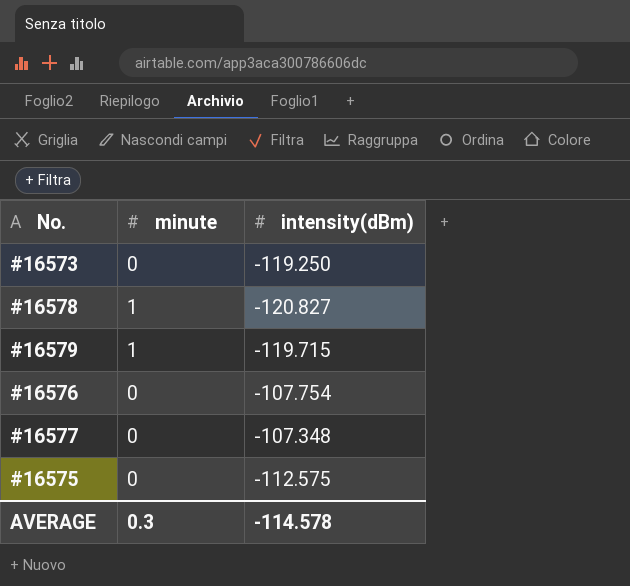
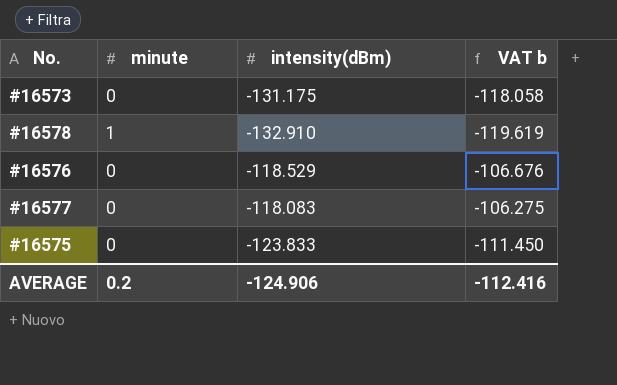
column VAT b | formula: none -> [intensity(dBm)] * 0.9
row #16579: 1 | -119.715 -> none
#16573 | intensity(dBm): -119.250 -> -131.175
#16578 | intensity(dBm): -120.827 -> -132.910
#16576 | intensity(dBm): -107.754 -> -118.529
#16577 | intensity(dBm): -107.348 -> -118.083
#16575 | intensity(dBm): -112.575 -> -123.833
AVERAGE | minute: 0.3 -> 0.2
AVERAGE | intensity(dBm): -114.578 -> -124.906

